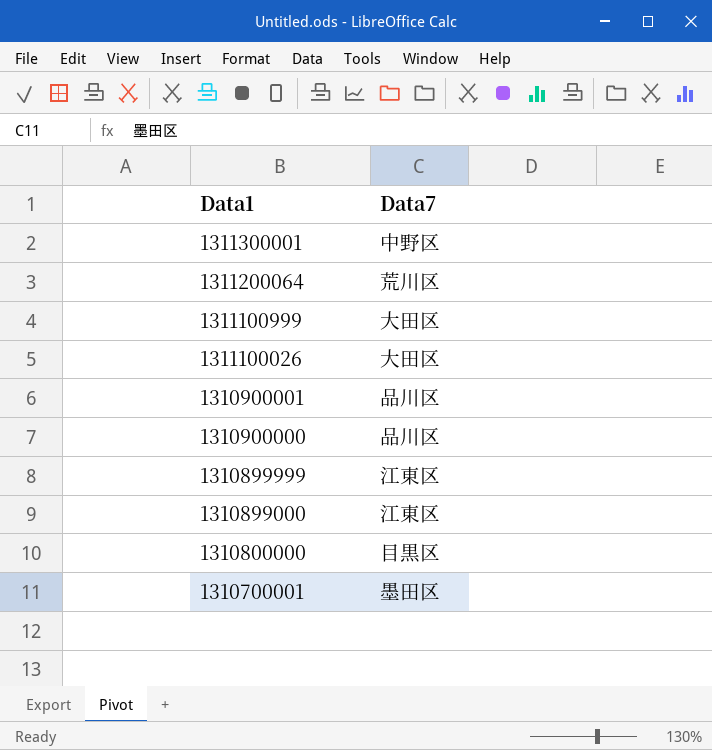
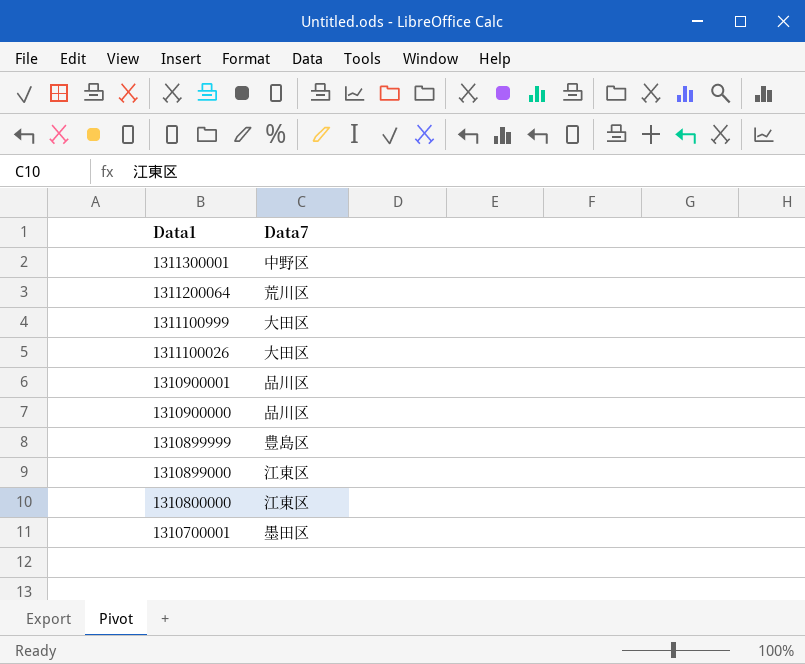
1310899999 | Data7: 江東区 -> 豊島区
1310800000 | Data7: 目黒区 -> 江東区

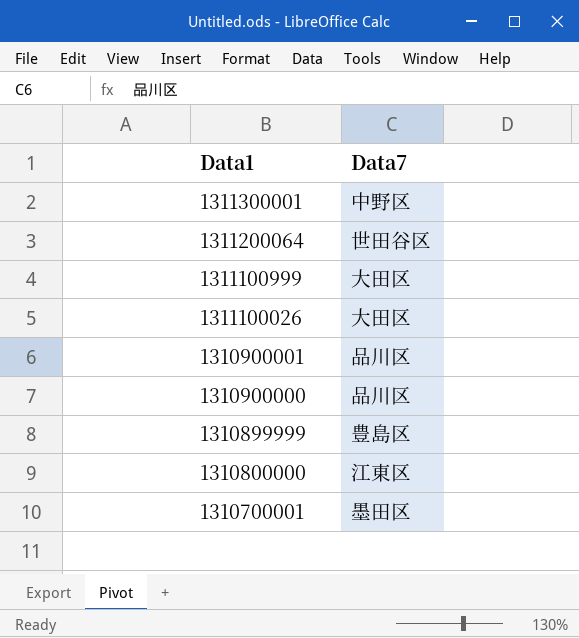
row 1310899000: 江東区 -> none
1311200064 | Data7: 荒川区 -> 世田谷区

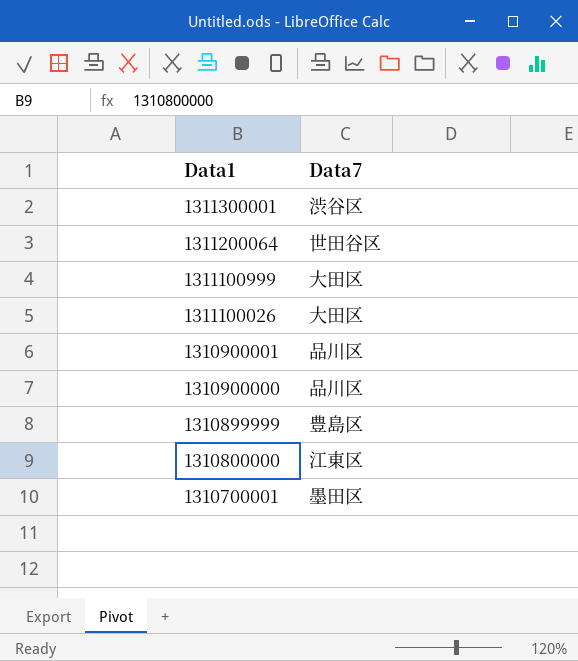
1311300001 | Data7: 中野区 -> 渋谷区

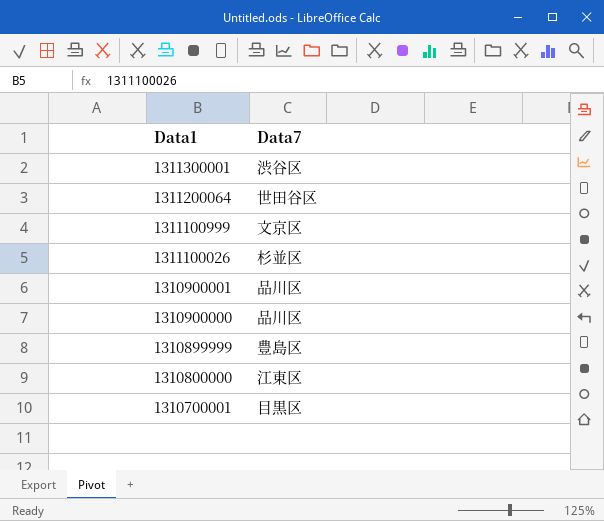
1311100999 | Data7: 大田区 -> 文京区
1311100026 | Data7: 大田区 -> 杉並区
1310700001 | Data7: 墨田区 -> 目黒区

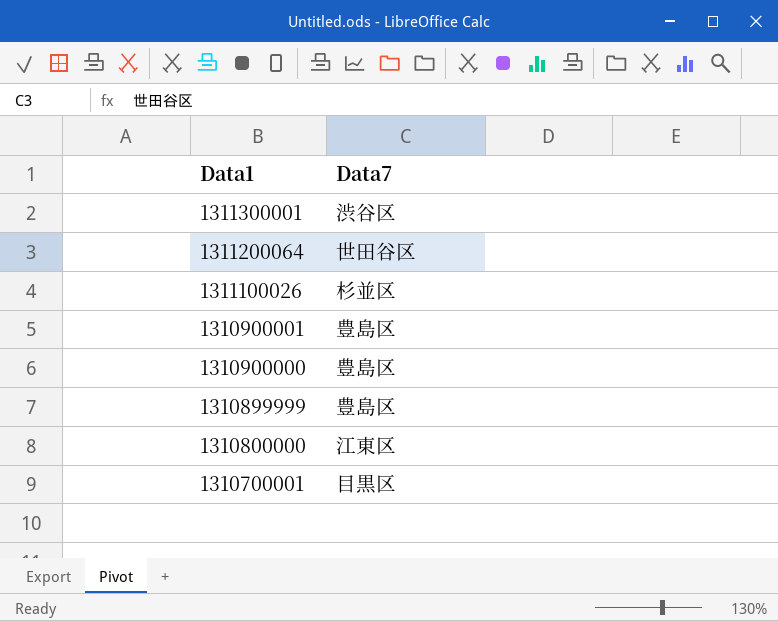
row 1311100999: 文京区 -> none
1310900001 | Data7: 品川区 -> 豊島区
1310900000 | Data7: 品川区 -> 豊島区

